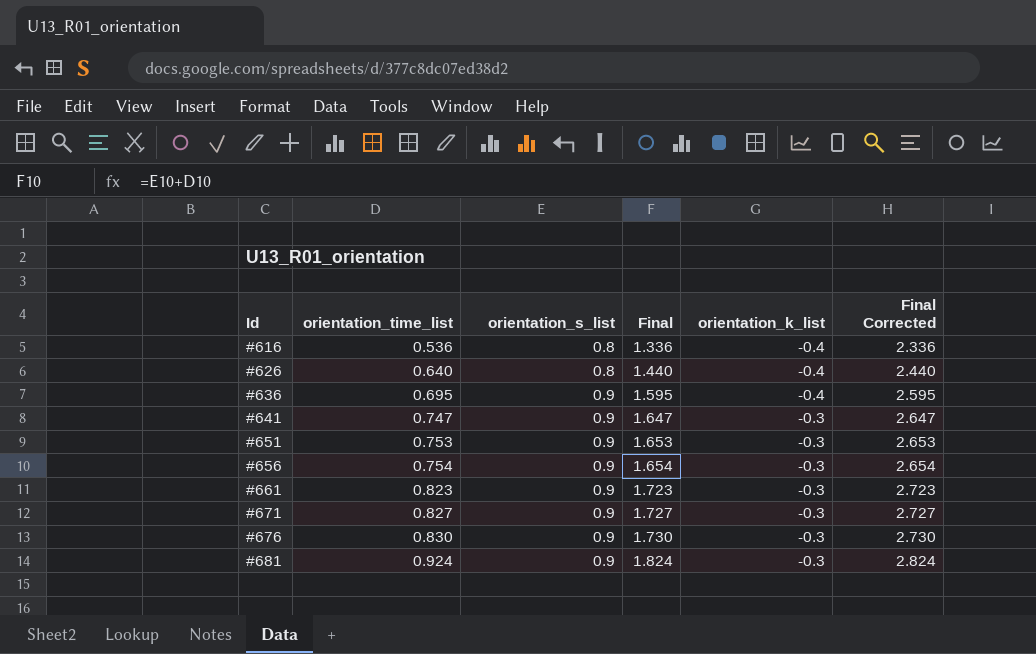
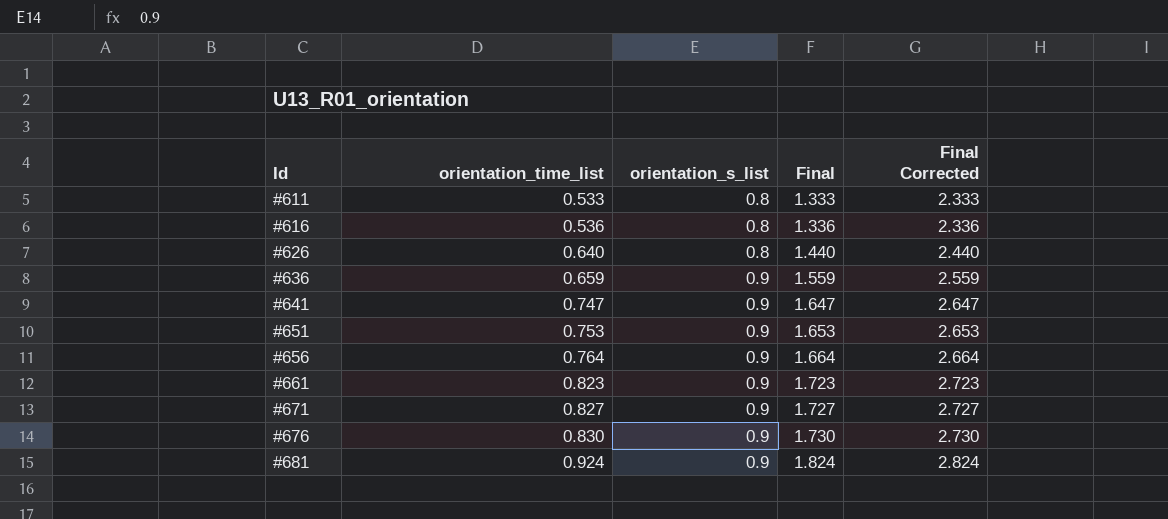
column orientation_k_list | position: 5 -> none
row #611: none -> 0.533 | 0.8 | 1.333 | 2.333
#636 | orientation_time_list: 0.695 -> 0.659
#636 | Final: 1.595 -> 1.559
#636 | Final Corrected: 2.595 -> 2.559
#656 | orientation_time_list: 0.754 -> 0.764
#656 | Final: 1.654 -> 1.664
#656 | Final Corrected: 2.654 -> 2.664

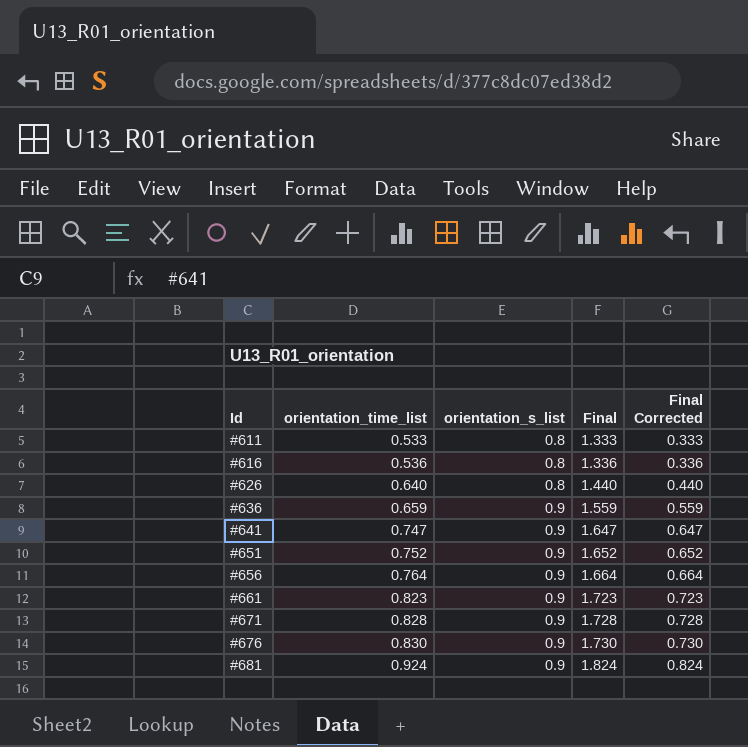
column Final Corrected | formula: [Final] + 1 -> [Final] - 1
#651 | orientation_time_list: 0.753 -> 0.752
#651 | Final: 1.653 -> 1.652
#671 | orientation_time_list: 0.827 -> 0.828
#671 | Final: 1.727 -> 1.728

